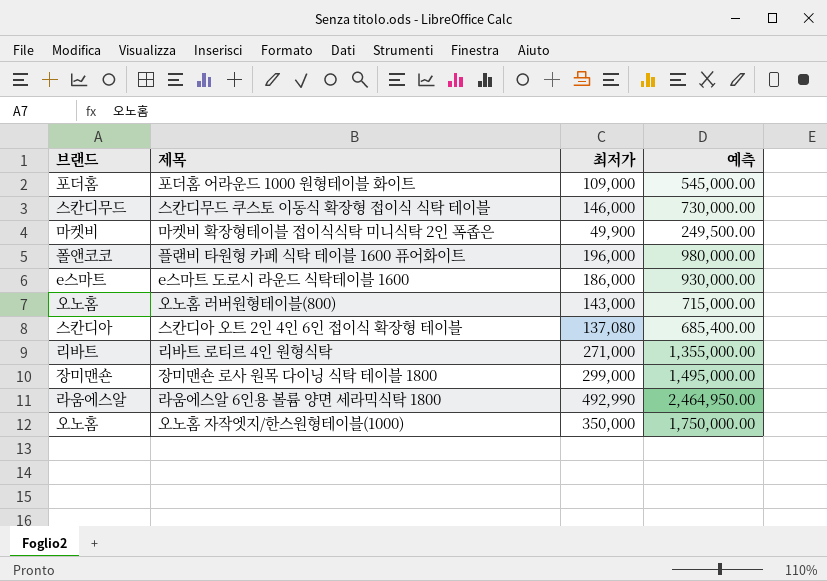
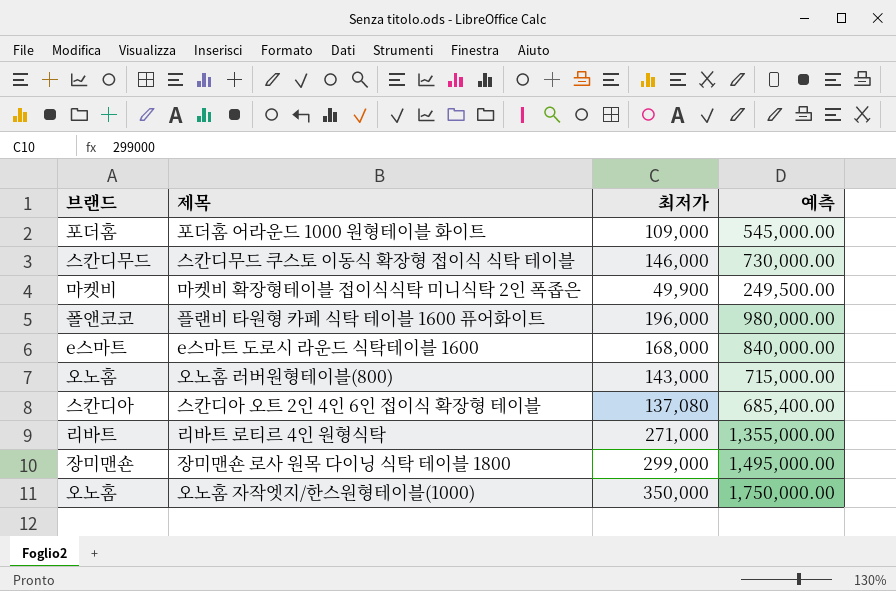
row 라움에스알 6인용 볼륨 양면 세라믹식탁 1800: 라움에스알 | 492,990 | 2,464,950.00 -> none
e스마트 도로시 라운드 식탁테이블 1600 | 최저가: 186,000 -> 168,000
e스마트 도로시 라운드 식탁테이블 1600 | 예측: 930,000.00 -> 840,000.00

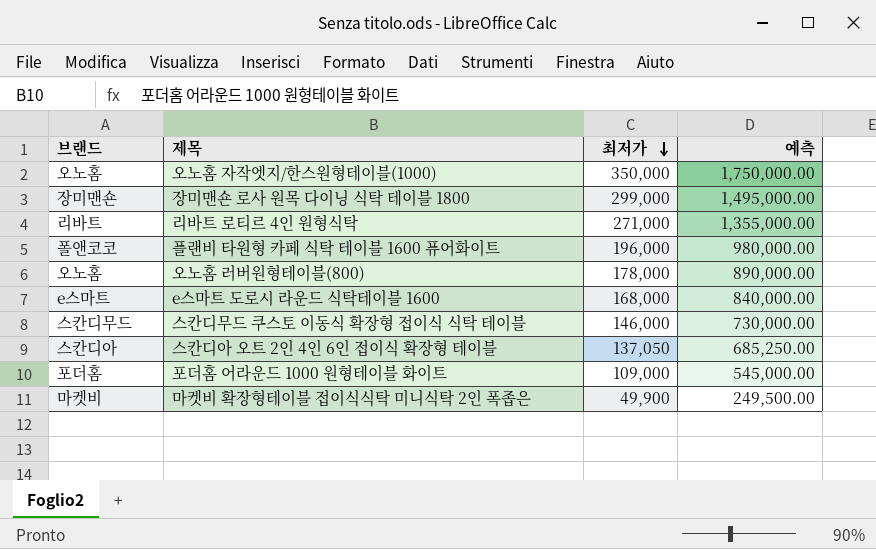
row order: none -> 최저가 descending
오노홈 러버원형테이블(800) | 최저가: 143,000 -> 178,000
오노홈 러버원형테이블(800) | 예측: 715,000.00 -> 890,000.00
스칸디아 오트 2인 4인 6인 접이식 확장형 테이블 | 최저가: 137,080 -> 137,050
스칸디아 오트 2인 4인 6인 접이식 확장형 테이블 | 예측: 685,400.00 -> 685,250.00

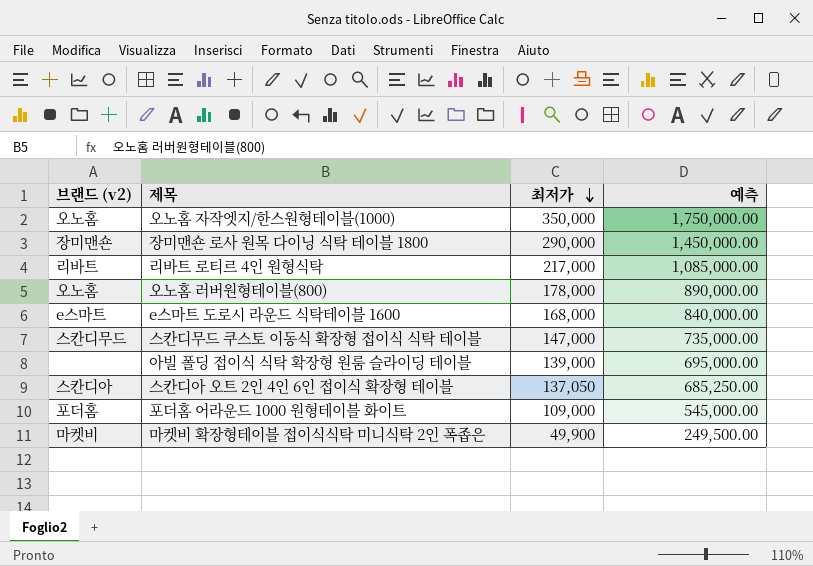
column name: 브랜드 -> 브랜드 (v2)
row 플랜비 타원형 카페 식탁 테이블 1600 퓨어화이트: 폴앤코코 | 196,000 | 980,000.00 -> none
장미맨숀 로사 원목 다이닝 식탁 테이블 1800 | 최저가: 299,000 -> 290,000
장미맨숀 로사 원목 다이닝 식탁 테이블 1800 | 예측: 1,495,000.00 -> 1,450,000.00
리바트 로티르 4인 원형식탁 | 최저가: 271,000 -> 217,000
리바트 로티르 4인 원형식탁 | 예측: 1,355,000.00 -> 1,085,000.00
스칸디무드 쿠스토 이동식 확장형 접이식 식탁 테이블 | 최저가: 146,000 -> 147,000
스칸디무드 쿠스토 이동식 확장형 접이식 식탁 테이블 | 예측: 730,000.00 -> 735,000.00
row 아빌 폴딩 접이식 식탁 확장형 원룸 슬라이딩 테이블: none -> none | 139,000 | 695,000.00

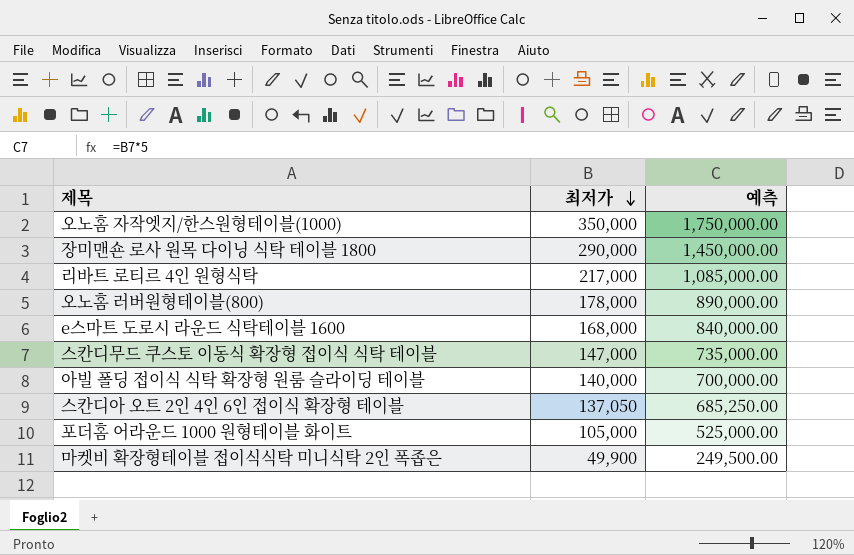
column 브랜드 (v2) | position: 1 -> none
아빌 폴딩 접이식 식탁 확장형 원룸 슬라이딩 테이블 | 최저가: 139,000 -> 140,000
아빌 폴딩 접이식 식탁 확장형 원룸 슬라이딩 테이블 | 예측: 695,000.00 -> 700,000.00
포더홈 어라운드 1000 원형테이블 화이트 | 최저가: 109,000 -> 105,000
포더홈 어라운드 1000 원형테이블 화이트 | 예측: 545,000.00 -> 525,000.00

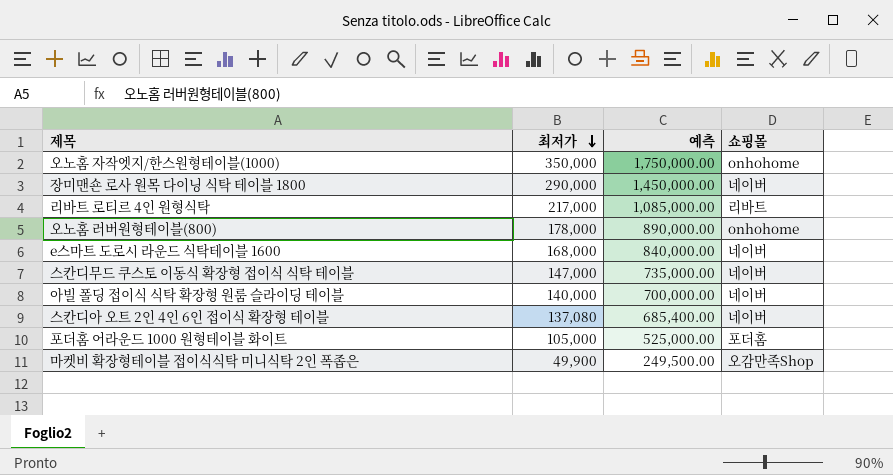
column 쇼핑몰 | position: none -> 4
스칸디아 오트 2인 4인 6인 접이식 확장형 테이블 | 최저가: 137,050 -> 137,080
스칸디아 오트 2인 4인 6인 접이식 확장형 테이블 | 예측: 685,250.00 -> 685,400.00

